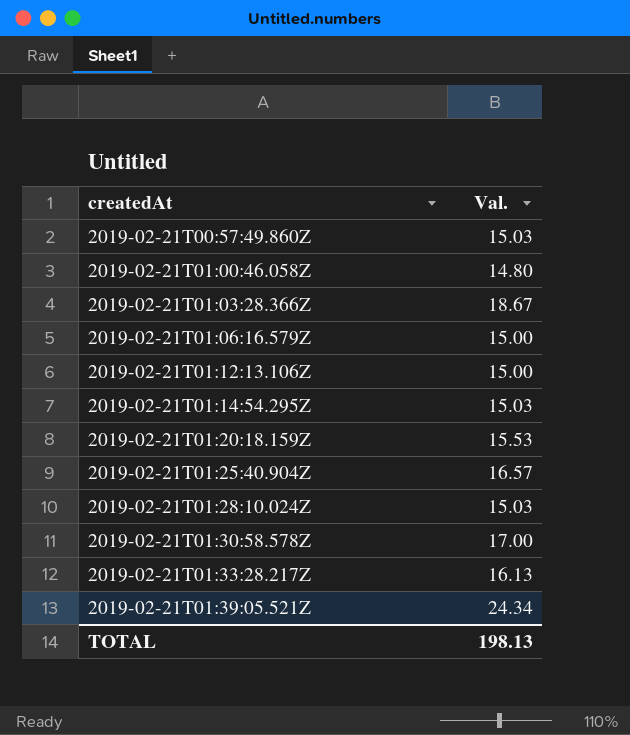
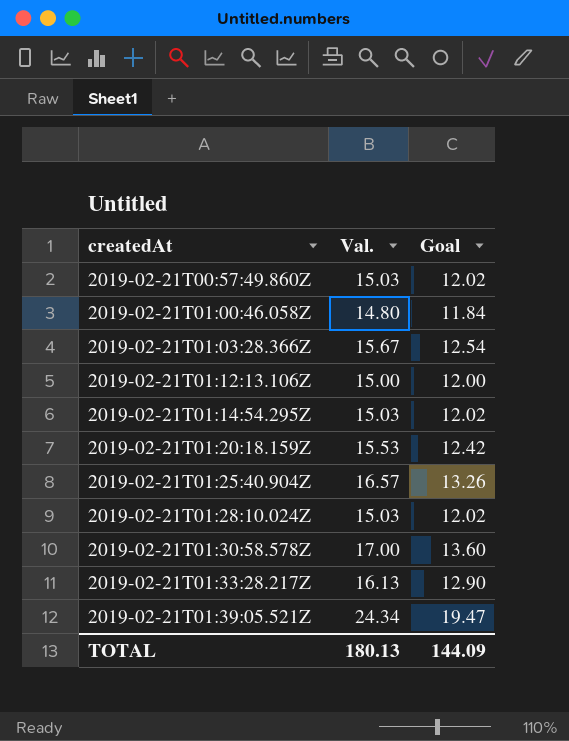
column Goal | formula: none -> [Val.] * 0.8
row 2019-02-21T01:06:16.579Z: 15.00 -> none
2019-02-21T01:03:28.366Z | Val.: 18.67 -> 15.67
TOTAL | Val.: 198.13 -> 180.13

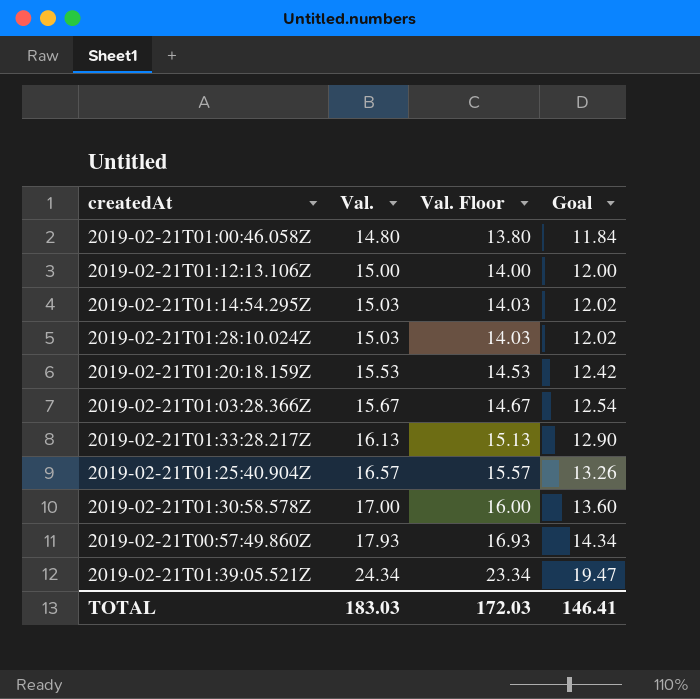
row order: createdAt ascending -> Val. ascending
column Val. Floor | formula: none -> [Val.] - 1
2019-02-21T00:57:49.860Z | Val.: 15.03 -> 17.93
2019-02-21T00:57:49.860Z | Goal: 12.02 -> 14.34
TOTAL | Val.: 180.13 -> 183.03
TOTAL | Goal: 144.09 -> 146.41

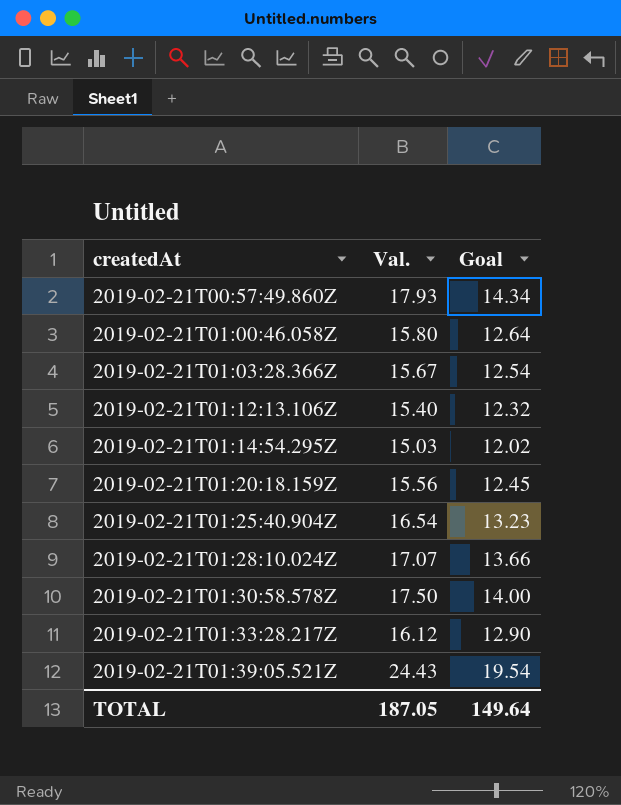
row order: Val. ascending -> createdAt ascending
column Val. Floor | formula: [Val.] - 1 -> none
2019-02-21T01:00:46.058Z | Val.: 14.80 -> 15.80
2019-02-21T01:00:46.058Z | Goal: 11.84 -> 12.64
2019-02-21T01:12:13.106Z | Val.: 15.00 -> 15.40
2019-02-21T01:12:13.106Z | Goal: 12.00 -> 12.32
2019-02-21T01:20:18.159Z | Val.: 15.53 -> 15.56
2019-02-21T01:20:18.159Z | Goal: 12.42 -> 12.45
2019-02-21T01:25:40.904Z | Val.: 16.57 -> 16.54
2019-02-21T01:25:40.904Z | Goal: 13.26 -> 13.23
2019-02-21T01:28:10.024Z | Val.: 15.03 -> 17.07
2019-02-21T01:28:10.024Z | Goal: 12.02 -> 13.66
2019-02-21T01:30:58.578Z | Val.: 17.00 -> 17.50
2019-02-21T01:30:58.578Z | Goal: 13.60 -> 14.00
2019-02-21T01:33:28.217Z | Val.: 16.13 -> 16.12
2019-02-21T01:39:05.521Z | Val.: 24.34 -> 24.43
2019-02-21T01:39:05.521Z | Goal: 19.47 -> 19.54
TOTAL | Val.: 183.03 -> 187.05
TOTAL | Goal: 146.41 -> 149.64

